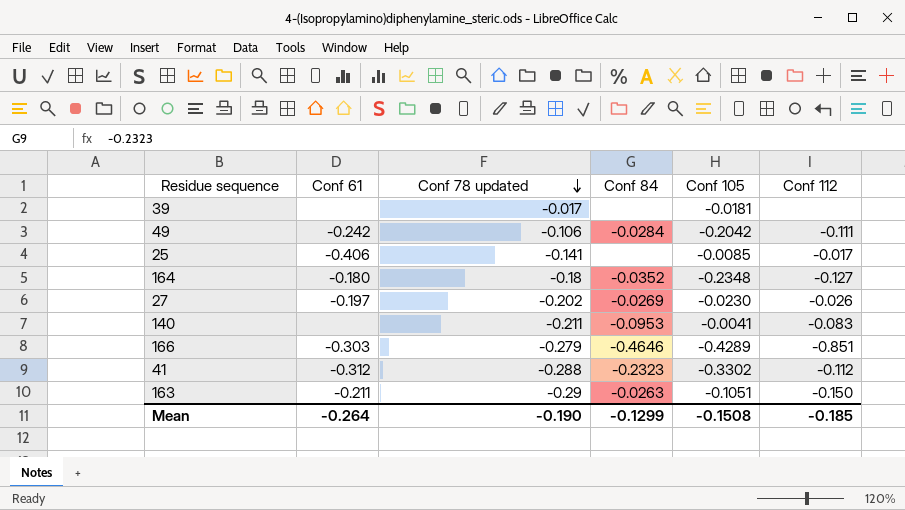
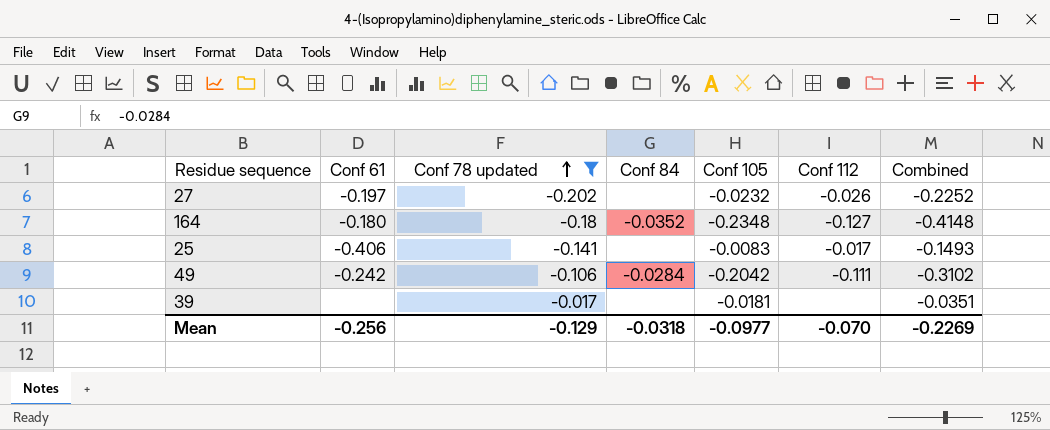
filter: none -> Conf 78 updated >= -0.202
row order: Conf 78 updated descending -> Conf 78 updated ascending
column Combined | formula: none -> [Conf 78 updated] + [Conf 105]
27 | Conf 84: -0.0269 -> none
27 | Conf 105: -0.0230 -> -0.0232
25 | Conf 105: -0.0085 -> -0.0083
Mean | Conf 61: -0.264 -> -0.256
Mean | Conf 78 updated: -0.190 -> -0.129
Mean | Conf 84: -0.1299 -> -0.0318
Mean | Conf 105: -0.1508 -> -0.0977
Mean | Conf 112: -0.185 -> -0.070

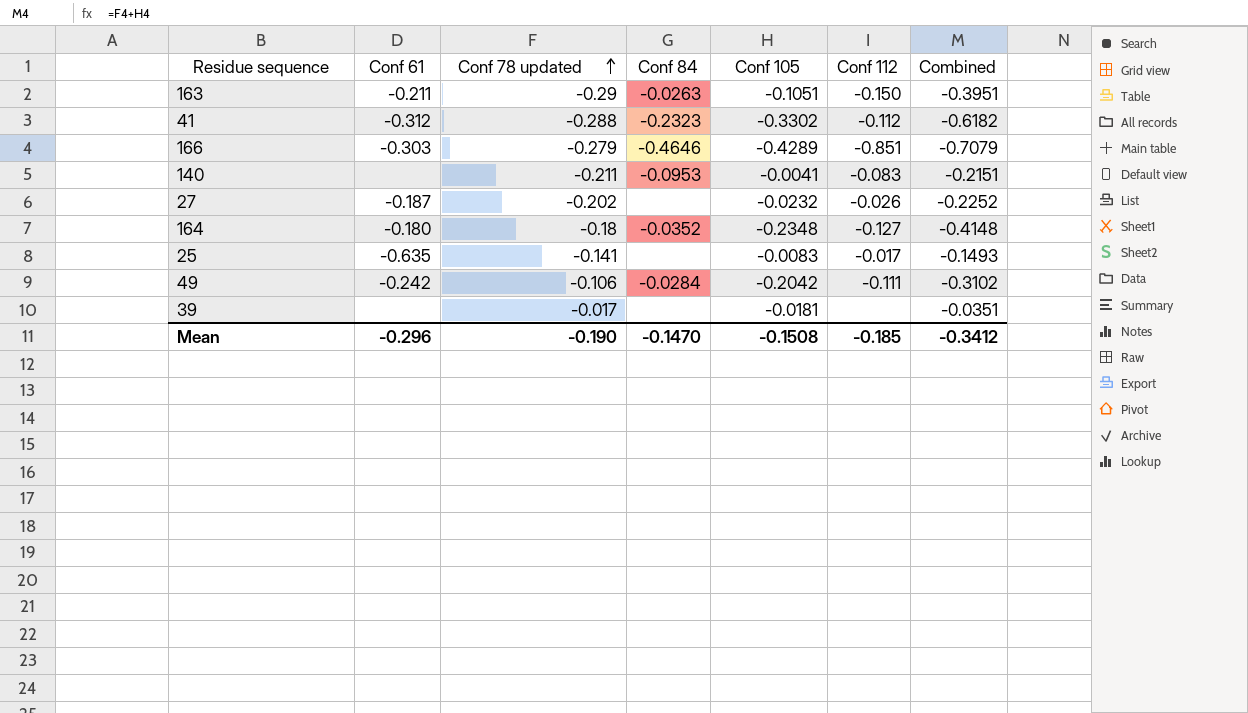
filter: Conf 78 updated >= -0.202 -> none
27 | Conf 61: -0.197 -> -0.187
25 | Conf 61: -0.406 -> -0.635
Mean | Conf 61: -0.256 -> -0.296
Mean | Conf 78 updated: -0.129 -> -0.190
Mean | Conf 84: -0.0318 -> -0.1470
Mean | Conf 105: -0.0977 -> -0.1508
Mean | Conf 112: -0.070 -> -0.185
Mean | Combined: -0.2269 -> -0.3412

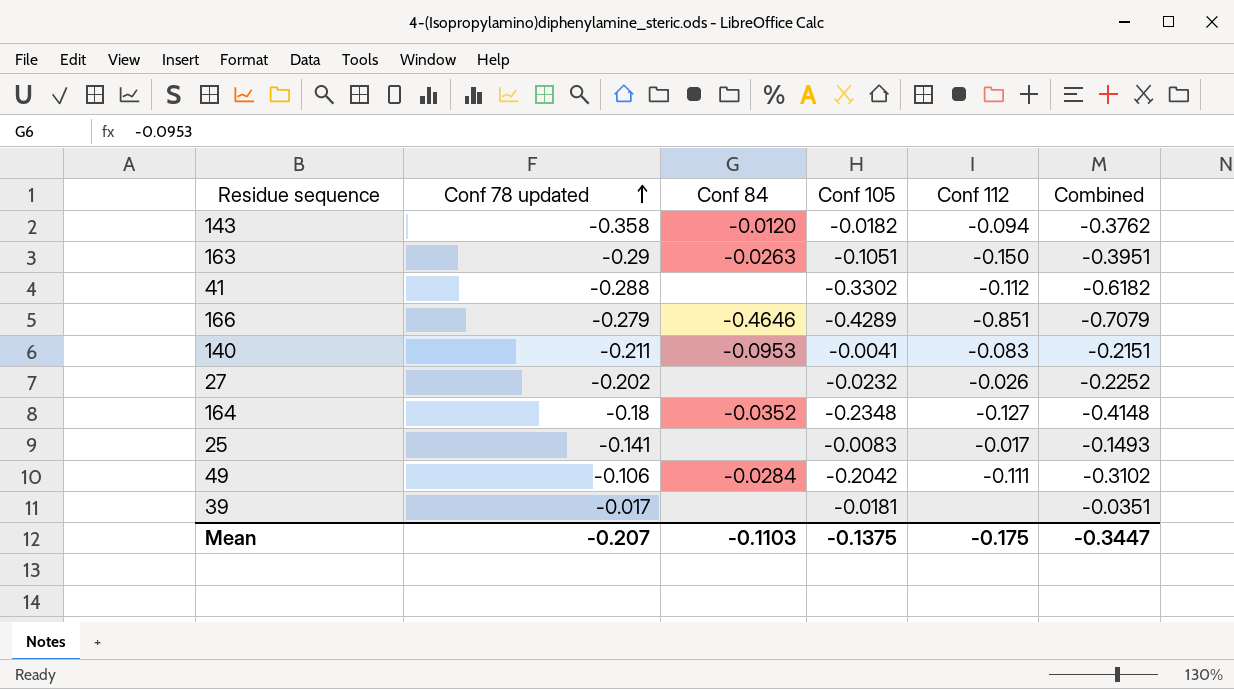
column Conf 61 | position: 2 -> none
row 143: none -> -0.358 | -0.0120 | -0.0182 | -0.094 | -0.3762
41 | Conf 84: -0.2323 -> none
Mean | Conf 78 updated: -0.190 -> -0.207
Mean | Conf 84: -0.1470 -> -0.1103
Mean | Conf 105: -0.1508 -> -0.1375
Mean | Conf 112: -0.185 -> -0.175
Mean | Combined: -0.3412 -> -0.3447

